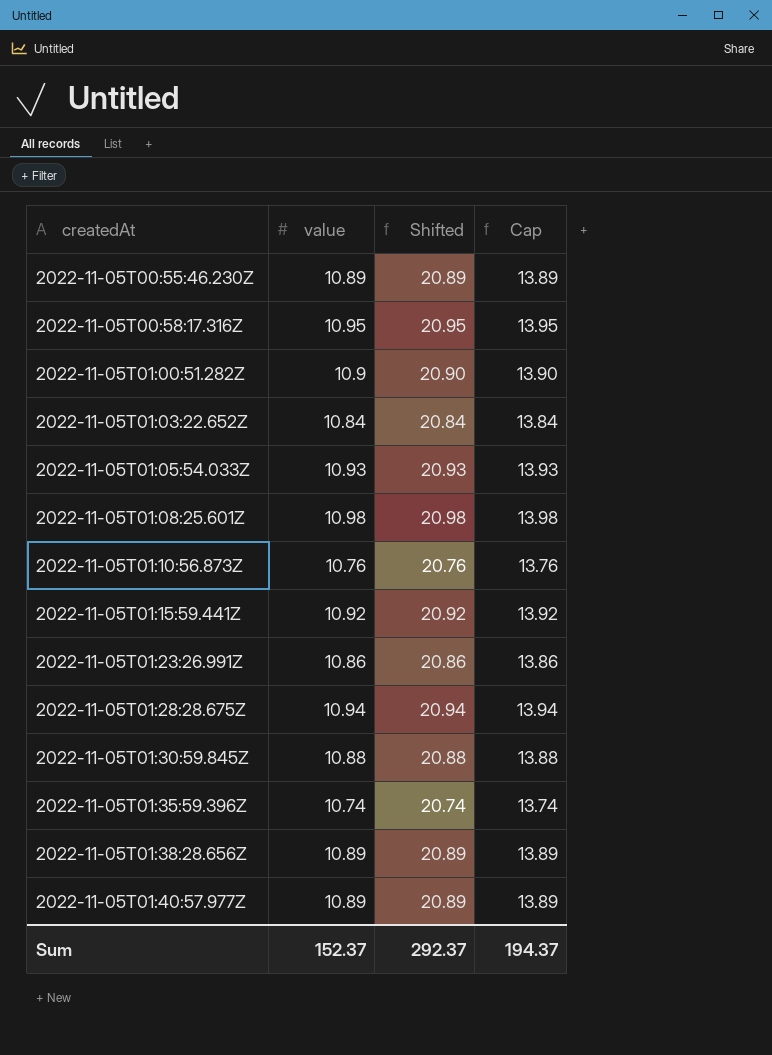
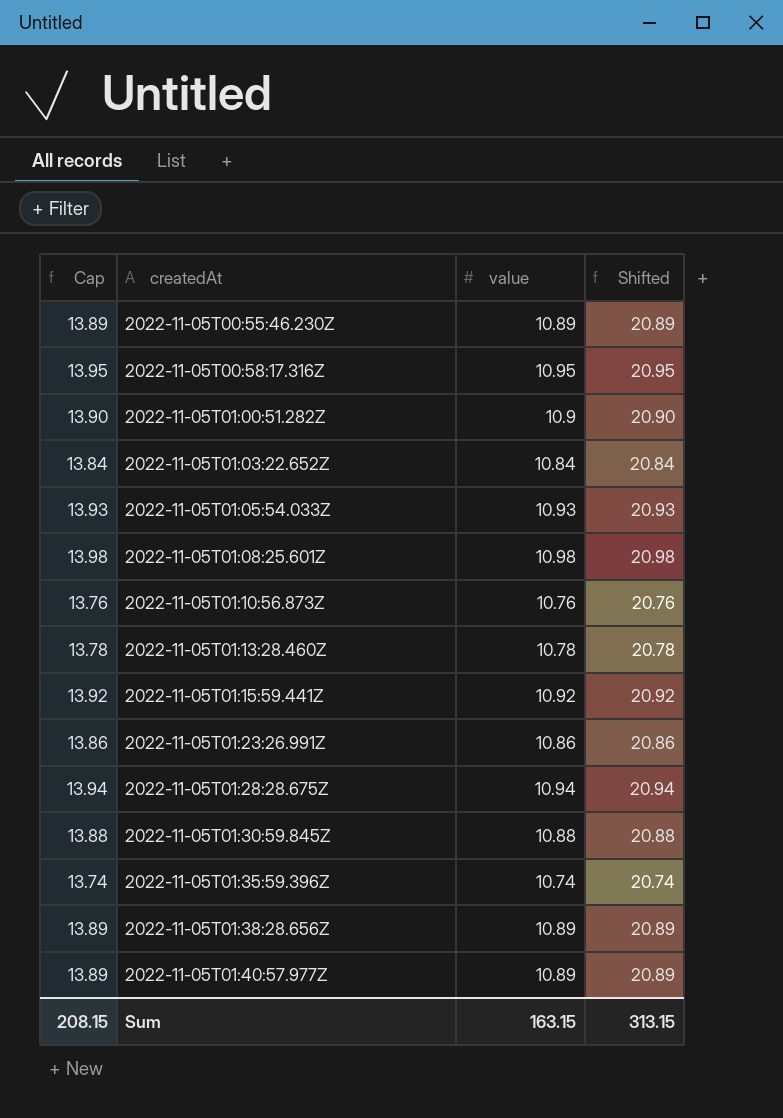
column Cap | position: 4 -> 1
row 2022-11-05T01:13:28.460Z: none -> 13.78 | 10.78 | 20.78
Sum | Cap: 194.37 -> 208.15
Sum | value: 152.37 -> 163.15
Sum | Shifted: 292.37 -> 313.15

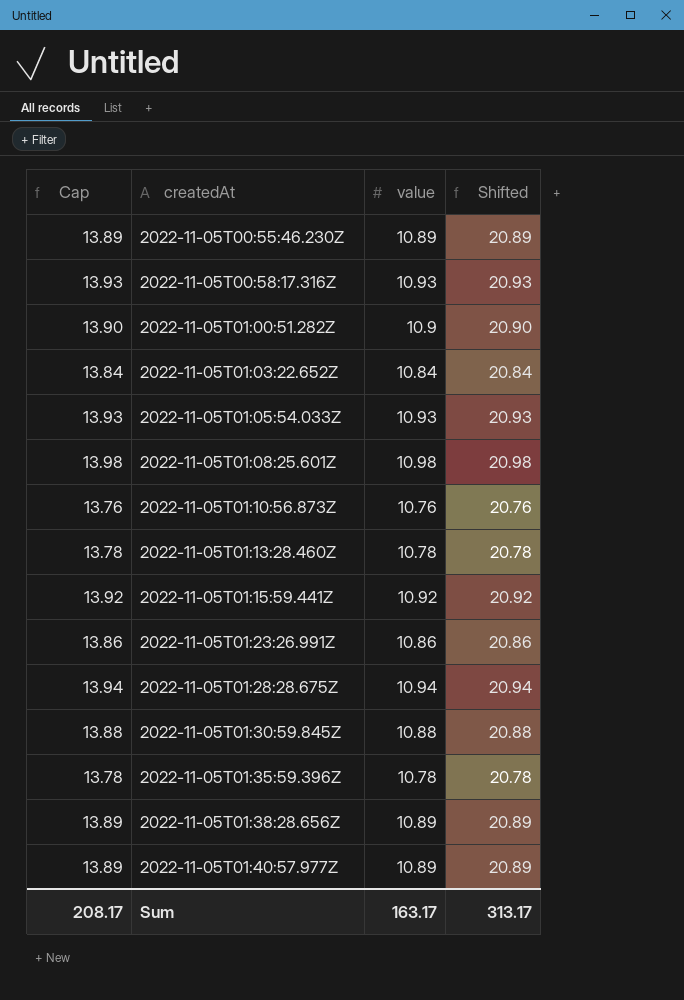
2022-11-05T00:58:17.316Z | Cap: 13.95 -> 13.93
2022-11-05T00:58:17.316Z | value: 10.95 -> 10.93
2022-11-05T00:58:17.316Z | Shifted: 20.95 -> 20.93
2022-11-05T01:35:59.396Z | Cap: 13.74 -> 13.78
2022-11-05T01:35:59.396Z | value: 10.74 -> 10.78
2022-11-05T01:35:59.396Z | Shifted: 20.74 -> 20.78
Sum | Cap: 208.15 -> 208.17
Sum | value: 163.15 -> 163.17
Sum | Shifted: 313.15 -> 313.17

